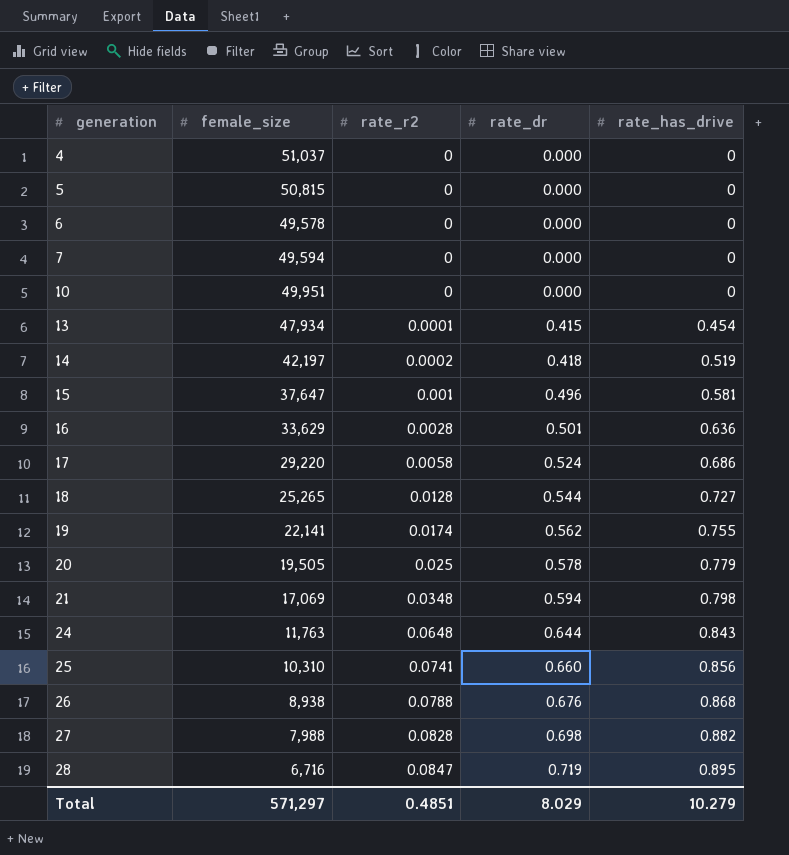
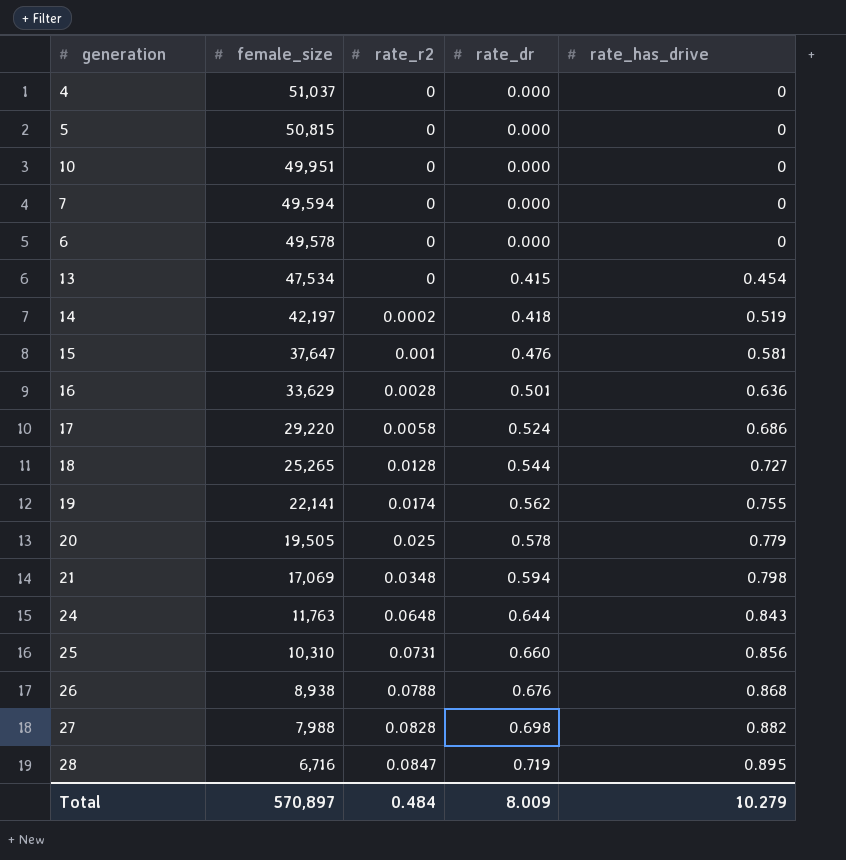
row order: generation ascending -> female_size descending
13 | female_size: 47,934 -> 47,534
13 | rate_r2: 0.0001 -> 0
15 | rate_dr: 0.496 -> 0.476
25 | rate_r2: 0.0741 -> 0.0731
Total | female_size: 571,297 -> 570,897
Total | rate_r2: 0.4851 -> 0.484
Total | rate_dr: 8.029 -> 8.009

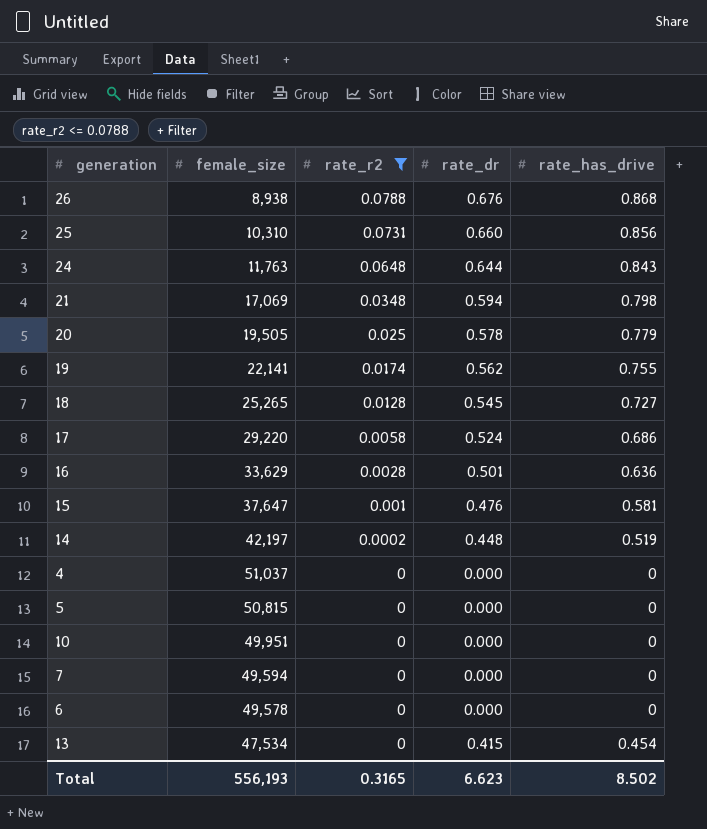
filter: none -> rate_r2 <= 0.0788
row order: female_size descending -> rate_r2 descending
18 | rate_dr: 0.544 -> 0.545
14 | rate_dr: 0.418 -> 0.448
Total | female_size: 570,897 -> 556,193
Total | rate_r2: 0.484 -> 0.3165
Total | rate_dr: 8.009 -> 6.623
Total | rate_has_drive: 10.279 -> 8.502

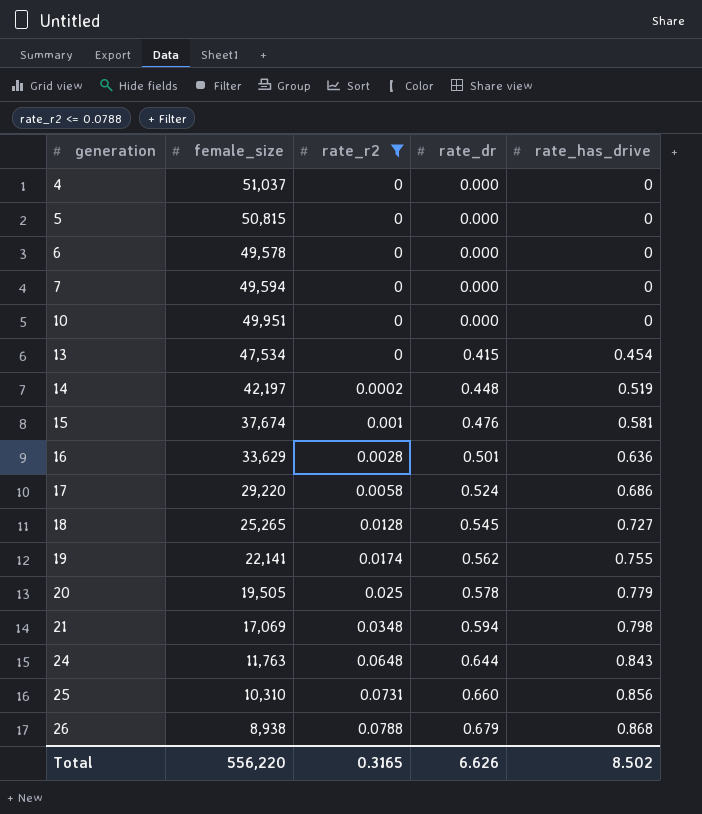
row order: rate_r2 descending -> generation ascending
15 | female_size: 37,647 -> 37,674
26 | rate_dr: 0.676 -> 0.679
Total | female_size: 556,193 -> 556,220
Total | rate_dr: 6.623 -> 6.626

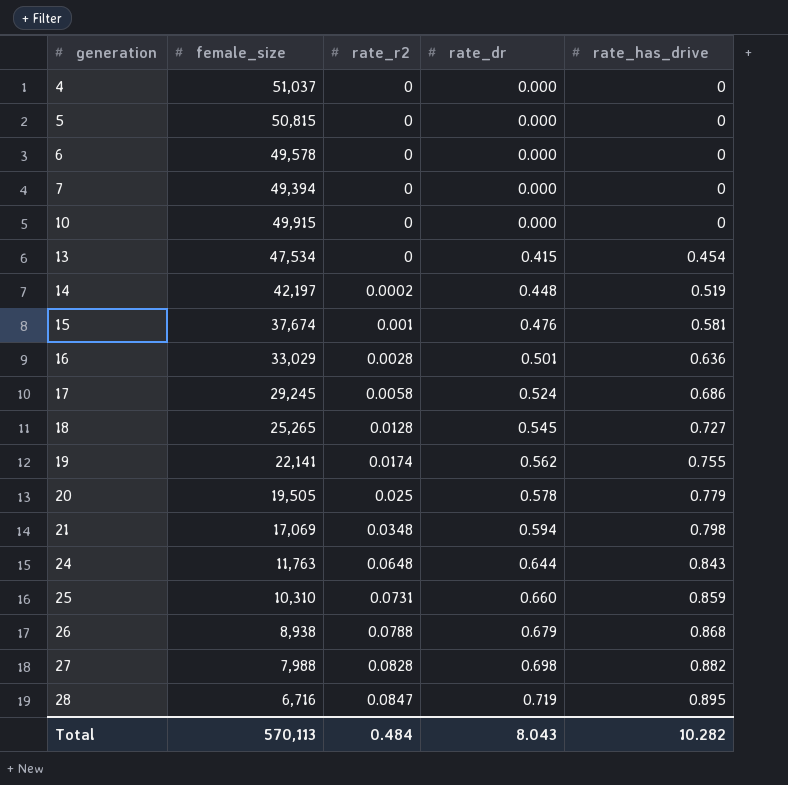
filter: rate_r2 <= 0.0788 -> none
7 | female_size: 49,594 -> 49,394
10 | female_size: 49,951 -> 49,915
16 | female_size: 33,629 -> 33,029
17 | female_size: 29,220 -> 29,245
25 | rate_has_drive: 0.856 -> 0.859
Total | female_size: 556,220 -> 570,113
Total | rate_r2: 0.3165 -> 0.484
Total | rate_dr: 6.626 -> 8.043
Total | rate_has_drive: 8.502 -> 10.282

